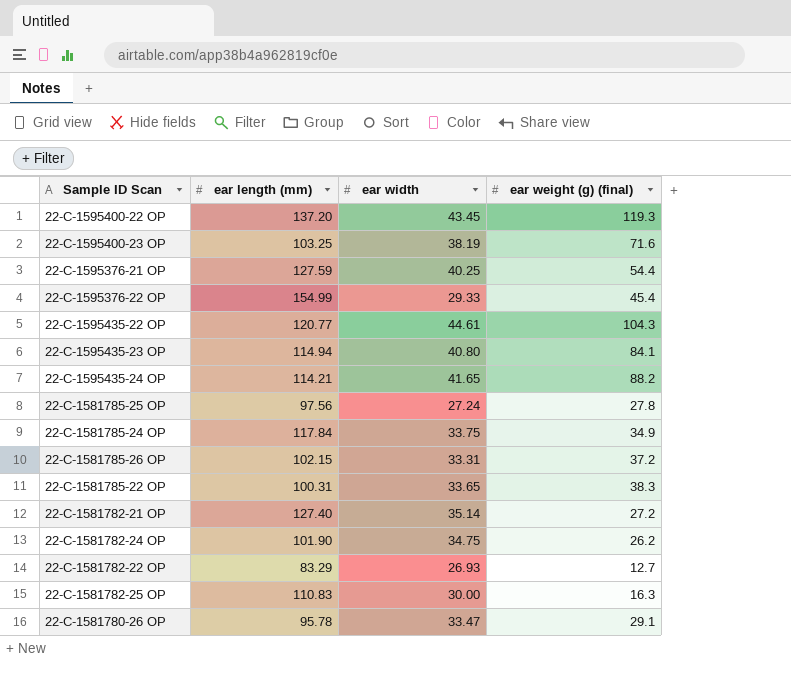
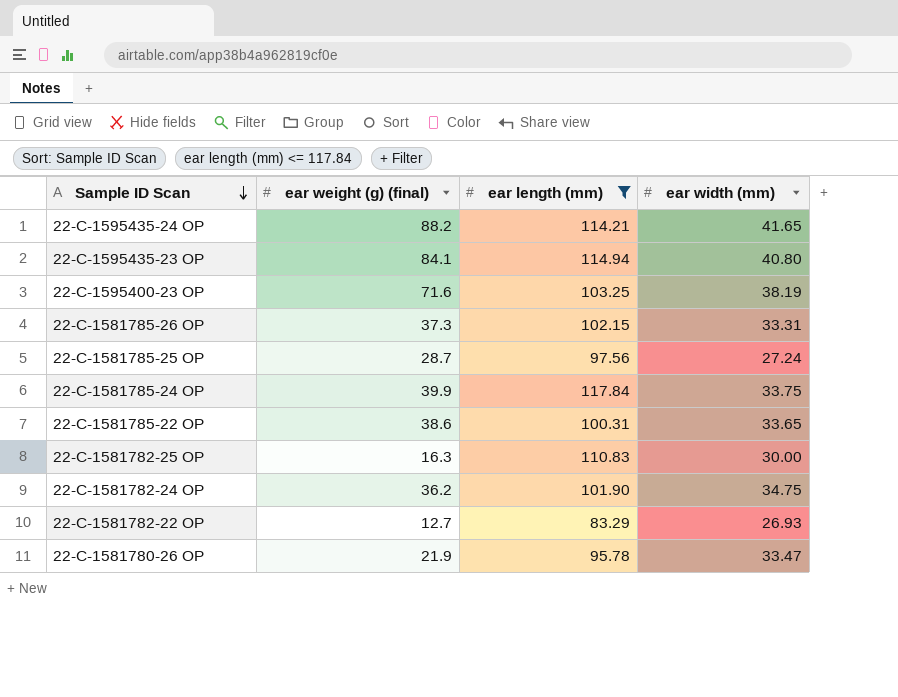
filter: none -> ear length (mm) <= 117.84
row order: none -> Sample ID Scan descending
column ear weight (g) (final) | position: 4 -> 2
column name: ear width -> ear width (mm)
22-C-1581785-26 OP | ear weight (g) (final): 37.2 -> 37.3
22-C-1581785-25 OP | ear weight (g) (final): 27.8 -> 28.7
22-C-1581785-24 OP | ear weight (g) (final): 34.9 -> 39.9
22-C-1581785-22 OP | ear weight (g) (final): 38.3 -> 38.6
22-C-1581782-24 OP | ear weight (g) (final): 26.2 -> 36.2
22-C-1581780-26 OP | ear weight (g) (final): 29.1 -> 21.9

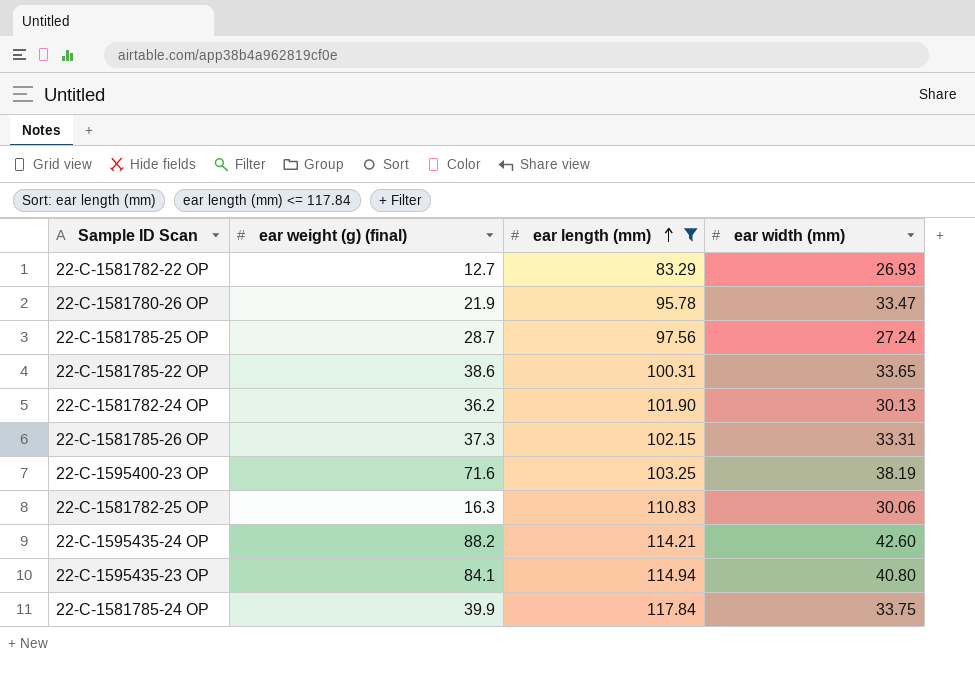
row order: Sample ID Scan descending -> ear length (mm) ascending
22-C-1581782-24 OP | ear width (mm): 34.75 -> 30.13
22-C-1581782-25 OP | ear width (mm): 30.00 -> 30.06
22-C-1595435-24 OP | ear width (mm): 41.65 -> 42.60

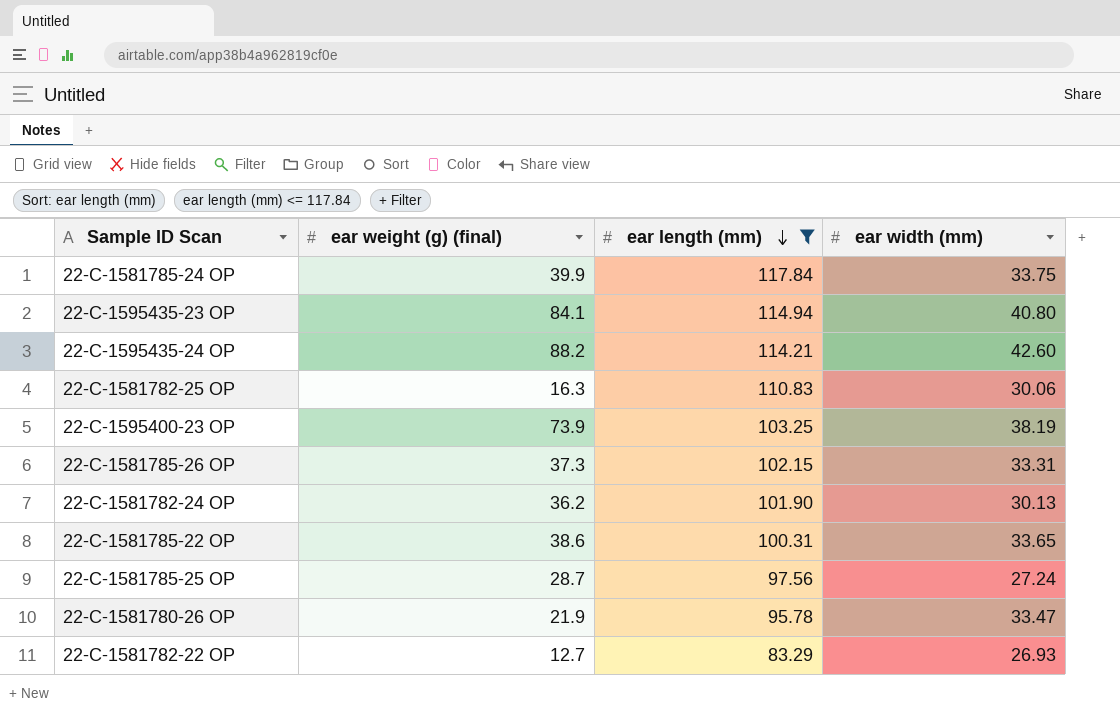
row order: ear length (mm) ascending -> ear length (mm) descending
22-C-1595400-23 OP | ear weight (g) (final): 71.6 -> 73.9

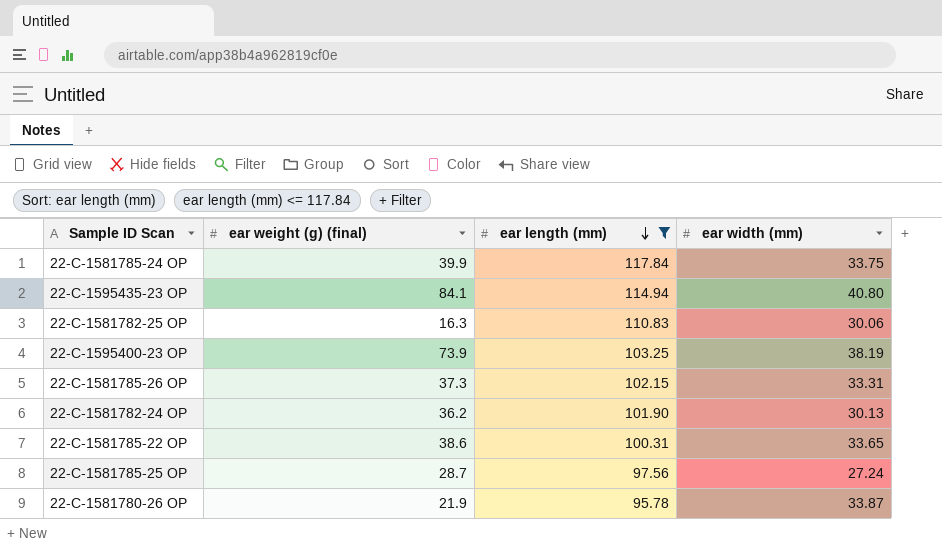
row 22-C-1595435-24 OP: 88.2 | 114.21 | 42.60 -> none
row 22-C-1581782-22 OP: 12.7 | 83.29 | 26.93 -> none
22-C-1581780-26 OP | ear width (mm): 33.47 -> 33.87

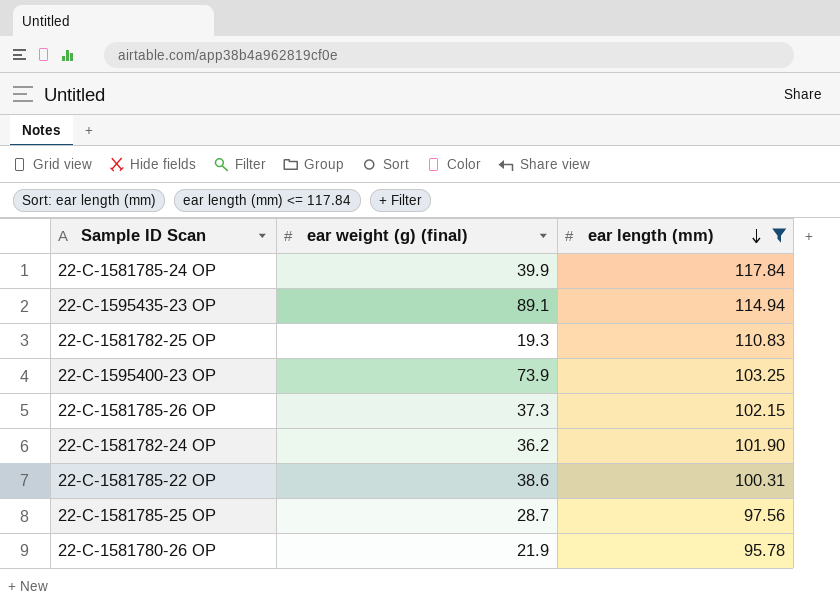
column ear width (mm) | position: 4 -> none
22-C-1595435-23 OP | ear weight (g) (final): 84.1 -> 89.1
22-C-1581782-25 OP | ear weight (g) (final): 16.3 -> 19.3

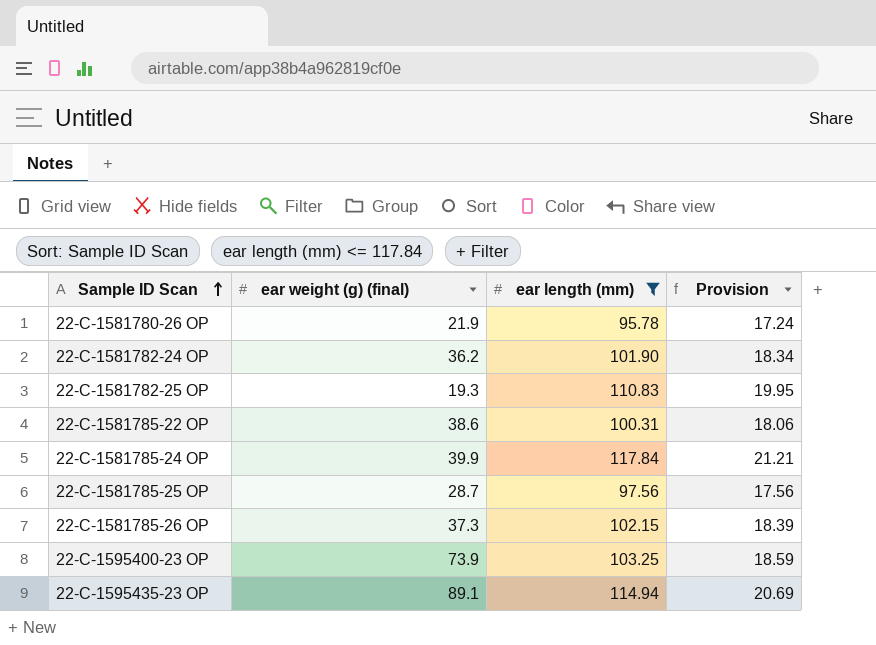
row order: ear length (mm) descending -> Sample ID Scan ascending
column Provision | formula: none -> [ear length (mm)] * 0.18

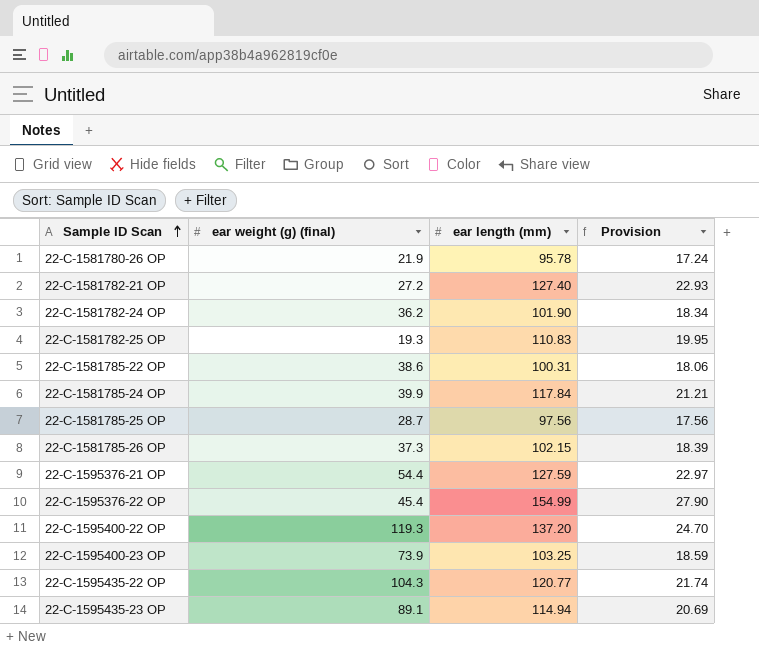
filter: ear length (mm) <= 117.84 -> none

